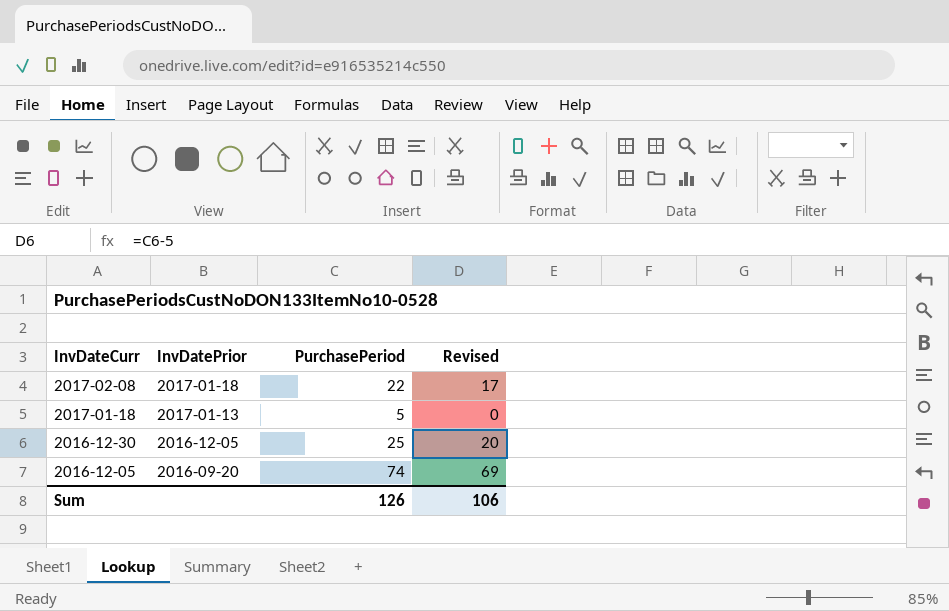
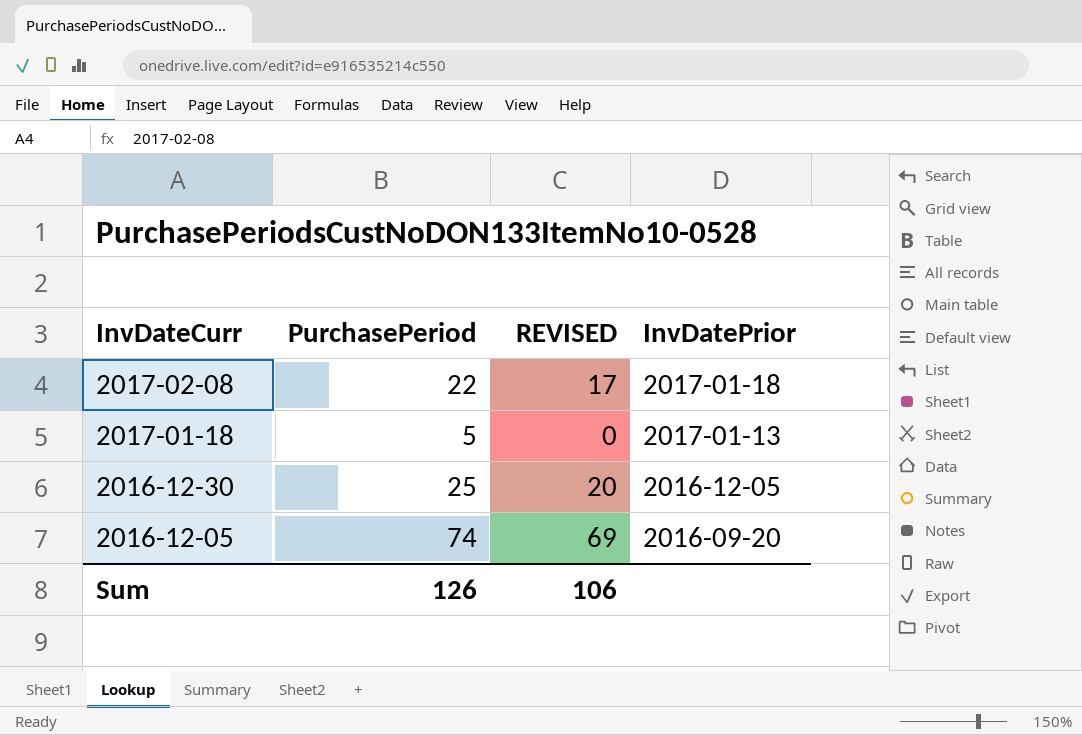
column name: Revised -> REVISED
column InvDatePrior | position: 2 -> 4

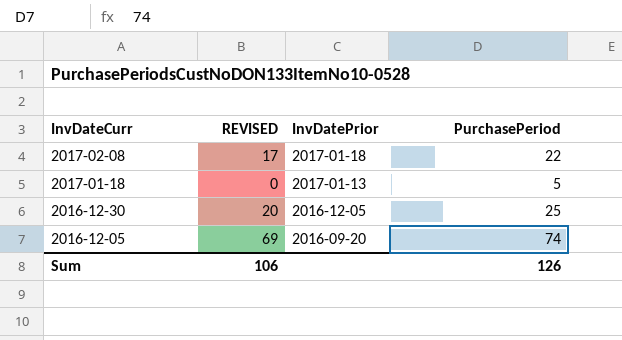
column PurchasePeriod | position: 2 -> 4

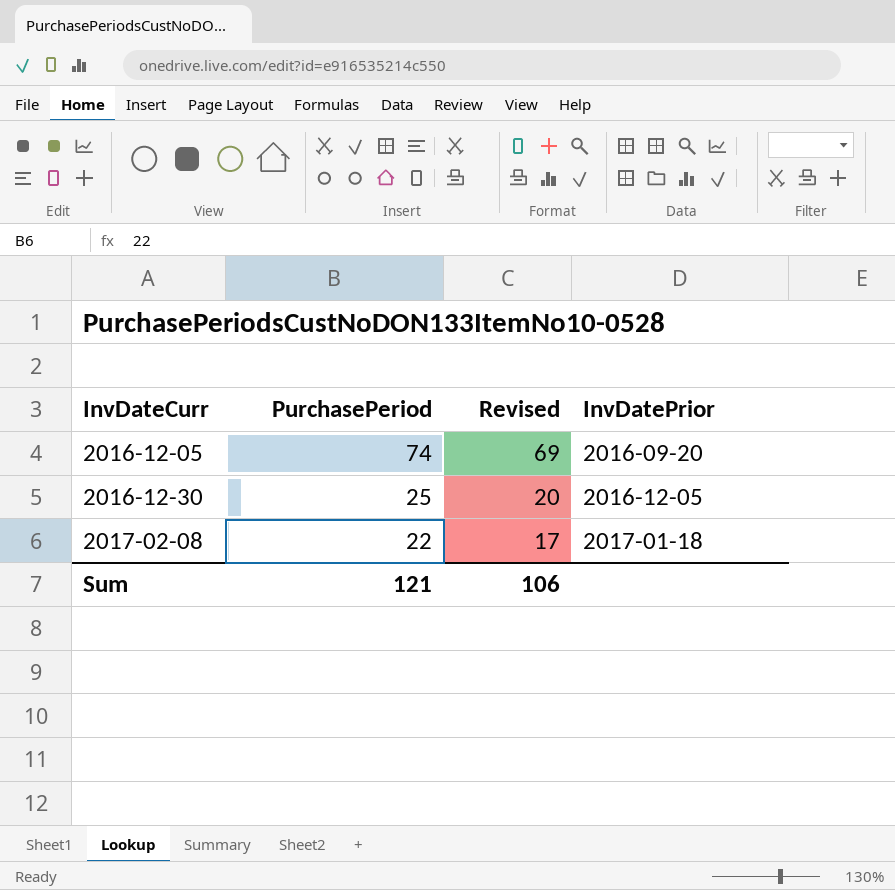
row order: InvDateCurr descending -> InvDateCurr ascending
column PurchasePeriod | position: 4 -> 2
column name: REVISED -> Revised
row 2017-01-18: 0 | 2017-01-13 | 5 -> none
Sum | PurchasePeriod: 126 -> 121

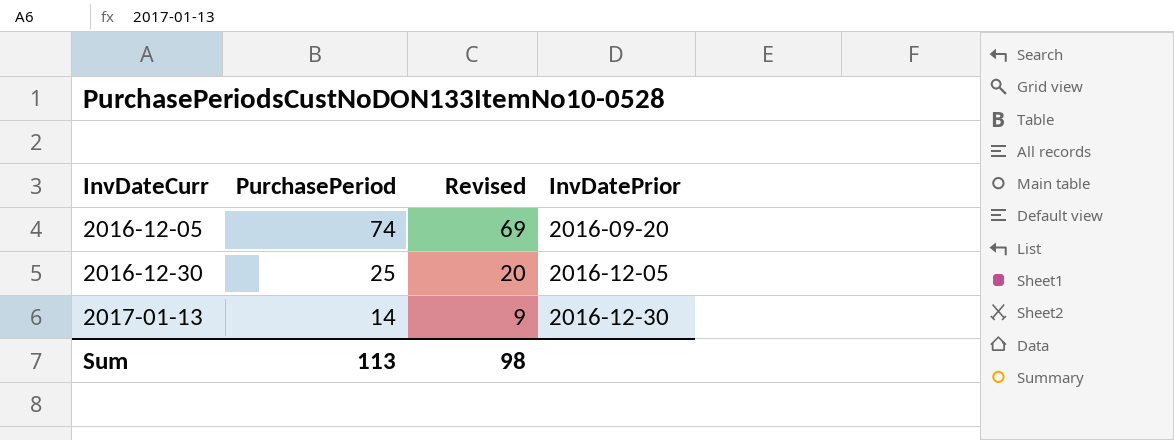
row 2017-02-08: 22 | 17 | 2017-01-18 -> none
row 2017-01-13: none -> 14 | 9 | 2016-12-30
Sum | PurchasePeriod: 121 -> 113
Sum | Revised: 106 -> 98

